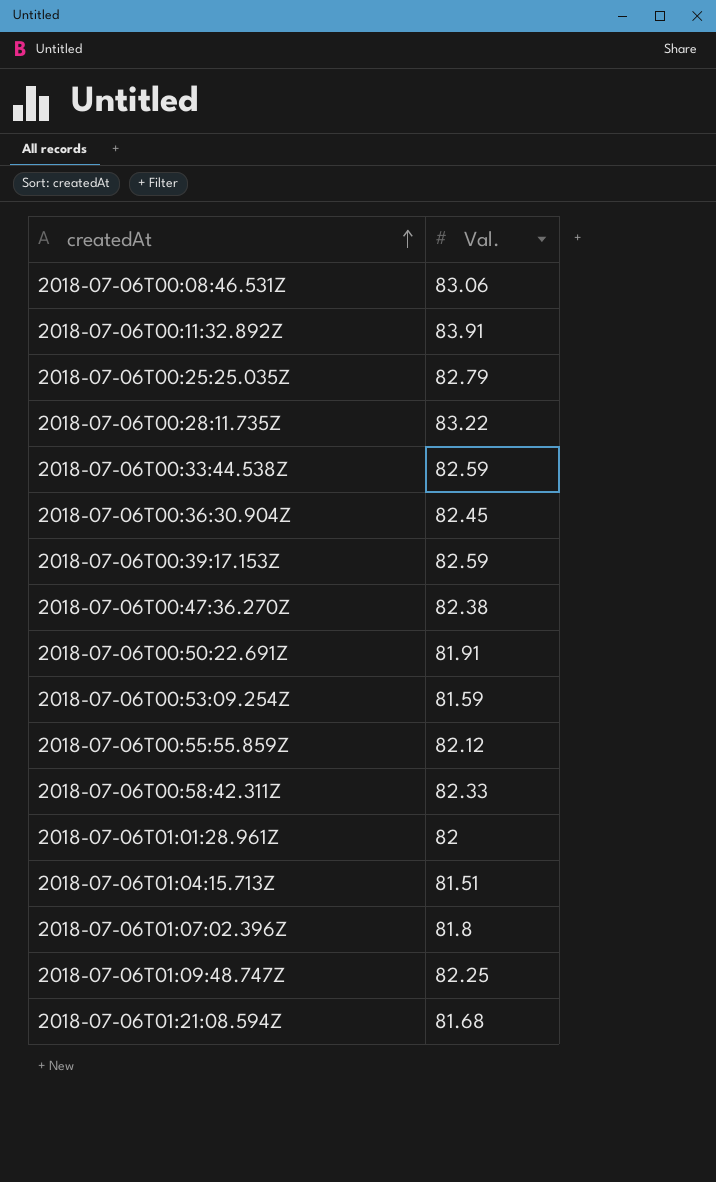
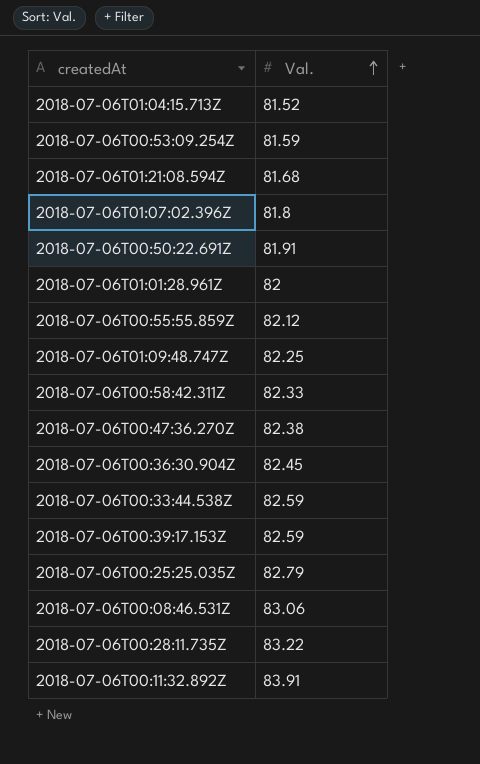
row order: createdAt ascending -> Val. ascending
2018-07-06T01:04:15.713Z | Val.: 81.51 -> 81.52

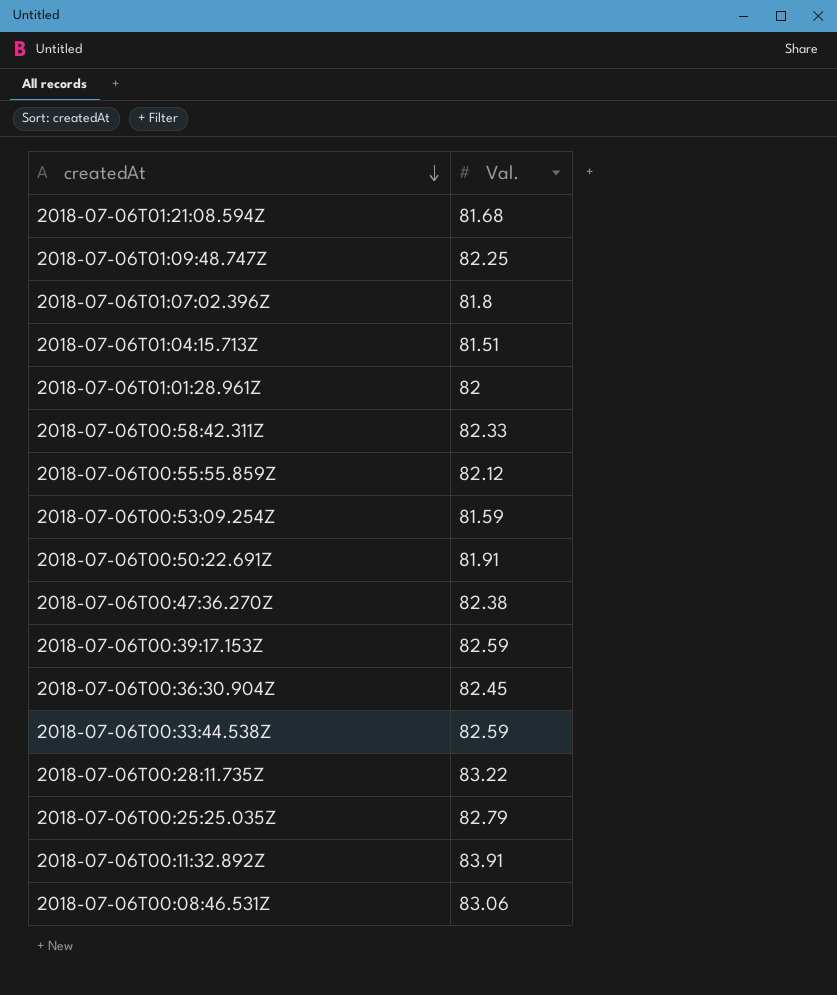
row order: Val. ascending -> createdAt descending
2018-07-06T01:04:15.713Z | Val.: 81.52 -> 81.51

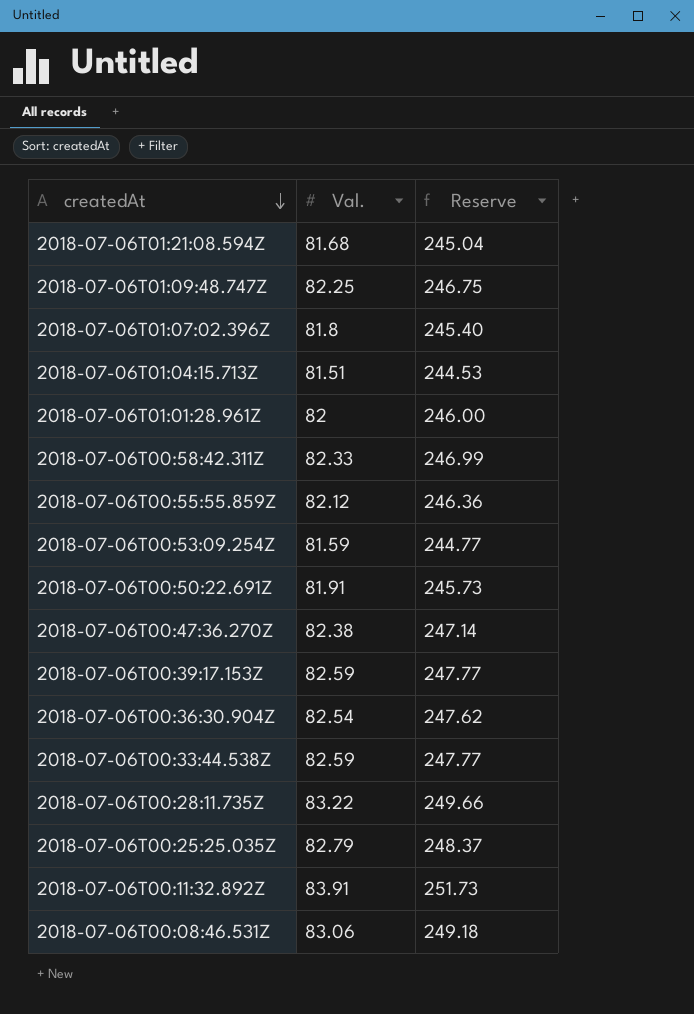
column Reserve | formula: none -> [Val.] * 3
2018-07-06T00:36:30.904Z | Val.: 82.45 -> 82.54

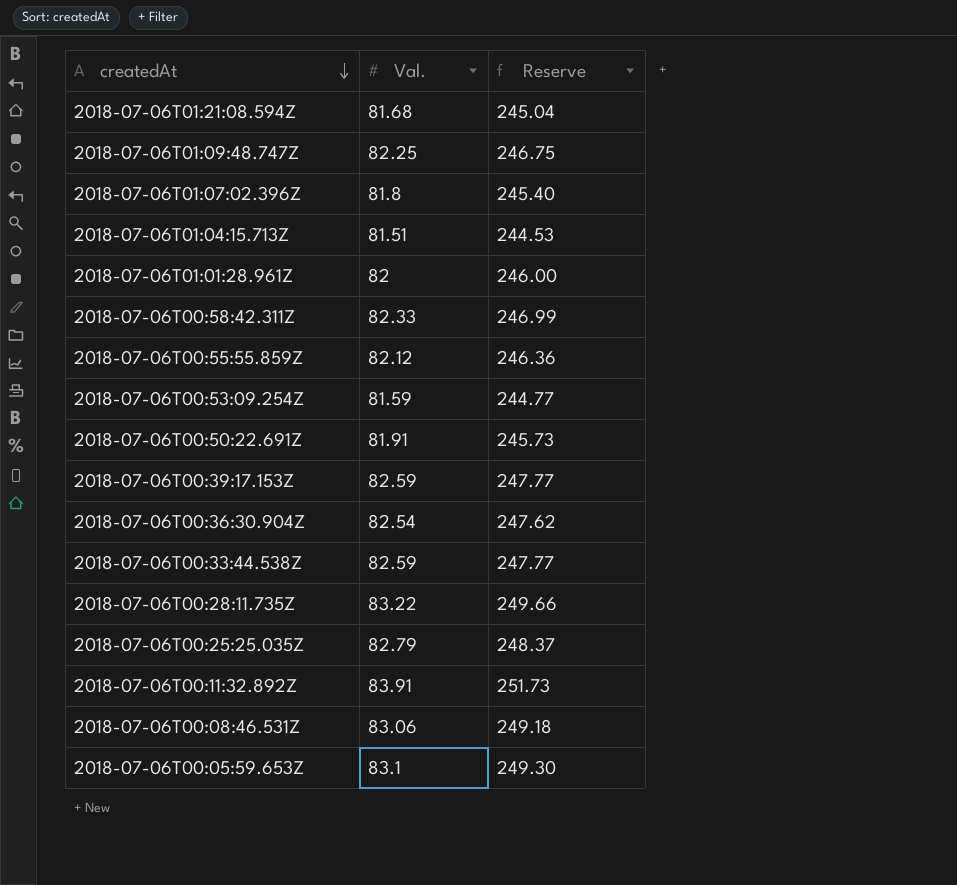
row 2018-07-06T00:47:36.270Z: 82.38 | 247.14 -> none
row 2018-07-06T00:05:59.653Z: none -> 83.1 | 249.30

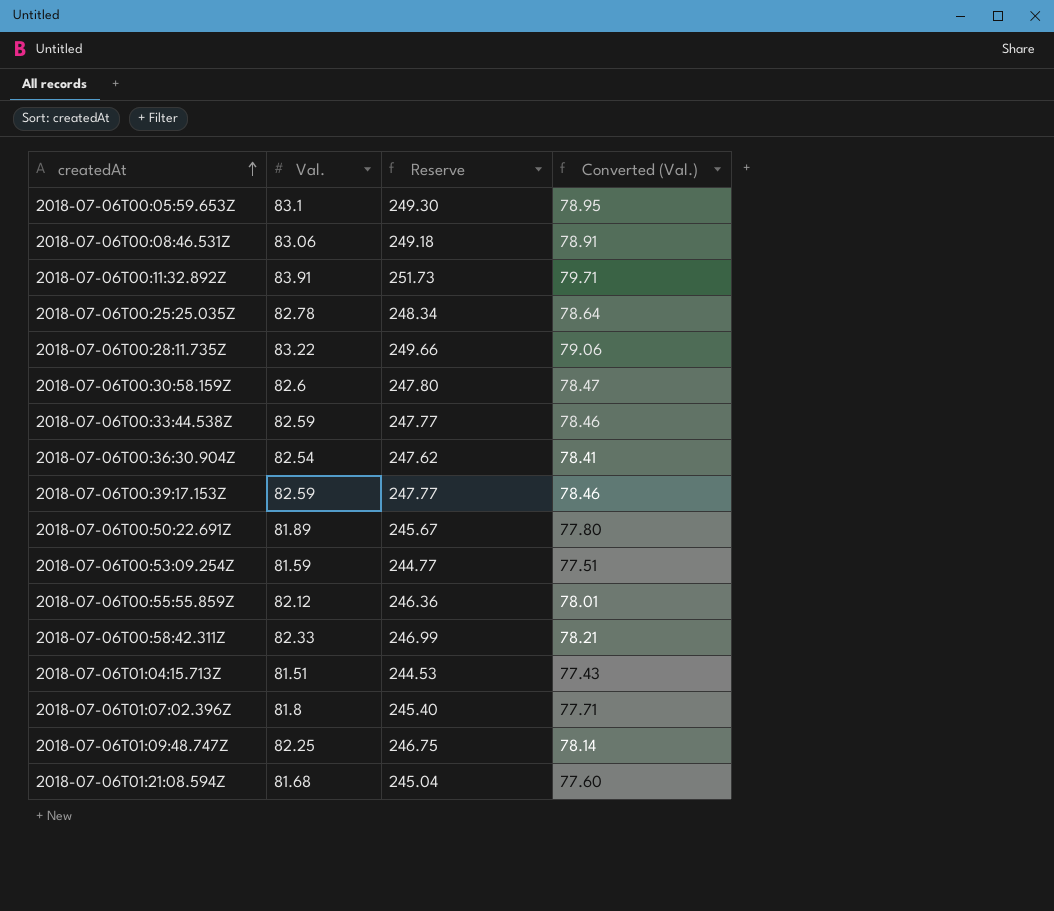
row order: createdAt descending -> createdAt ascending
column Converted (Val.) | formula: none -> [Val.] * 0.95
row 2018-07-06T01:01:28.961Z: 82 | 246.00 -> none
2018-07-06T00:25:25.035Z | Val.: 82.79 -> 82.78
2018-07-06T00:25:25.035Z | Reserve: 248.37 -> 248.34
row 2018-07-06T00:30:58.159Z: none -> 82.6 | 247.80 | 78.47
2018-07-06T00:50:22.691Z | Val.: 81.91 -> 81.89
2018-07-06T00:50:22.691Z | Reserve: 245.73 -> 245.67

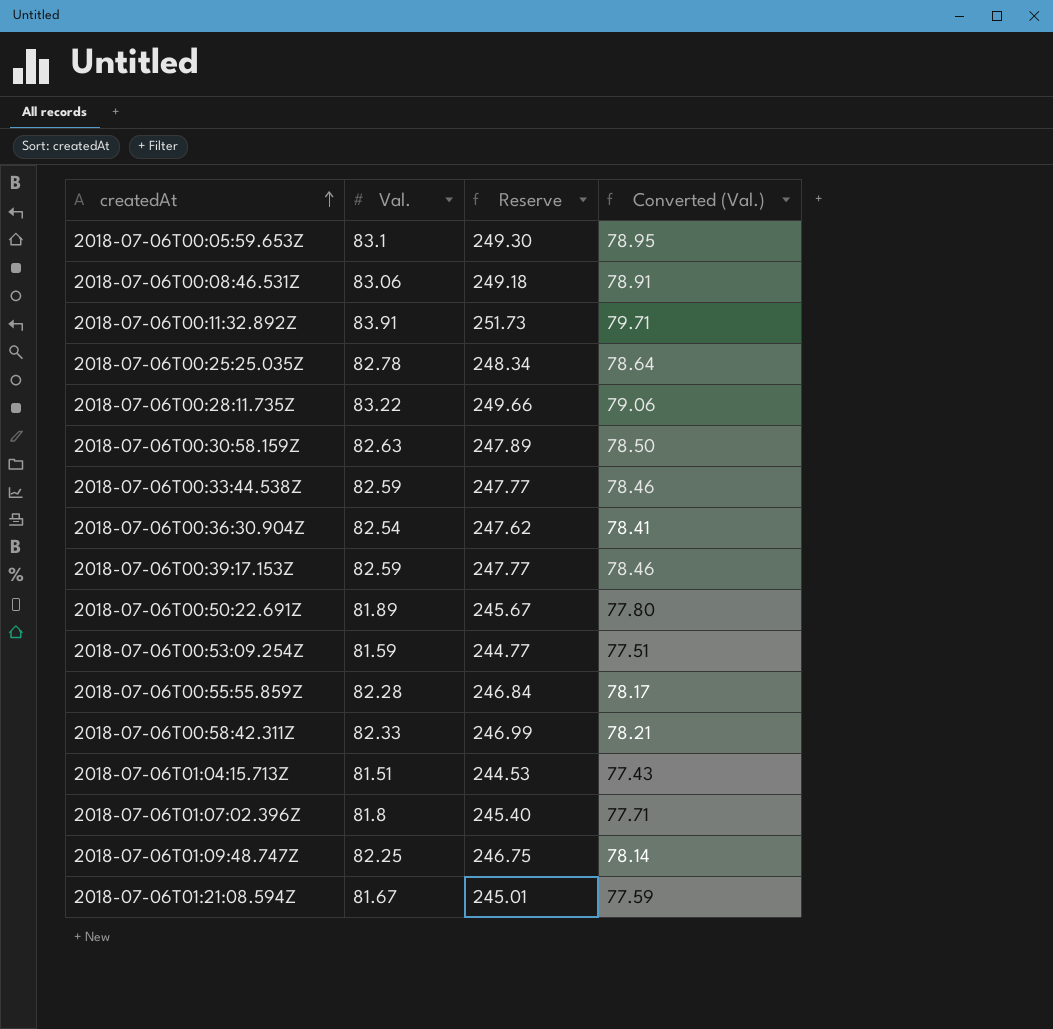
2018-07-06T00:30:58.159Z | Val.: 82.6 -> 82.63
2018-07-06T00:30:58.159Z | Reserve: 247.80 -> 247.89
2018-07-06T00:30:58.159Z | Converted (Val.): 78.47 -> 78.50
2018-07-06T00:55:55.859Z | Val.: 82.12 -> 82.28
2018-07-06T00:55:55.859Z | Reserve: 246.36 -> 246.84
2018-07-06T00:55:55.859Z | Converted (Val.): 78.01 -> 78.17
2018-07-06T01:21:08.594Z | Val.: 81.68 -> 81.67
2018-07-06T01:21:08.594Z | Reserve: 245.04 -> 245.01
2018-07-06T01:21:08.594Z | Converted (Val.): 77.60 -> 77.59

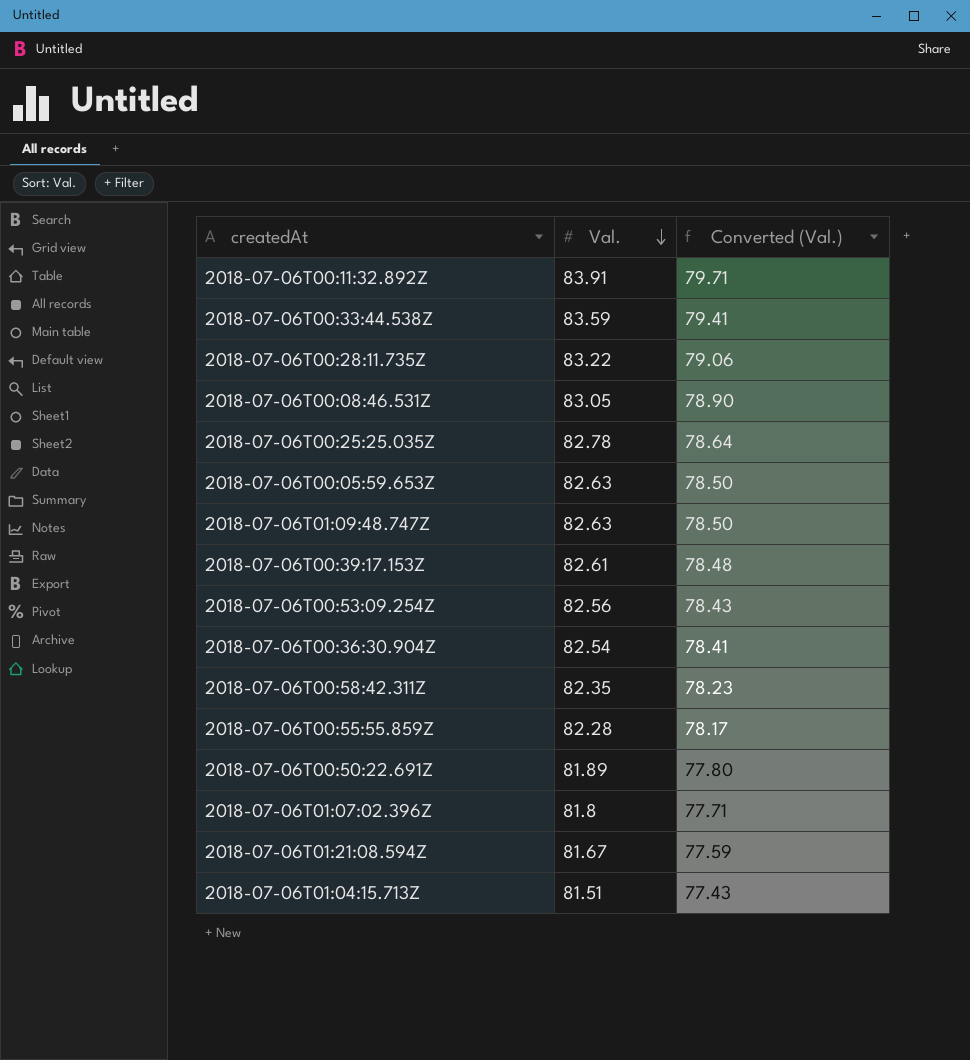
row order: createdAt ascending -> Val. descending
column Reserve | formula: [Val.] * 3 -> none
row 2018-07-06T00:30:58.159Z: 82.63 | 247.89 | 78.50 -> none
2018-07-06T00:33:44.538Z | Val.: 82.59 -> 83.59
2018-07-06T00:33:44.538Z | Converted (Val.): 78.46 -> 79.41
2018-07-06T00:08:46.531Z | Val.: 83.06 -> 83.05
2018-07-06T00:08:46.531Z | Converted (Val.): 78.91 -> 78.90
2018-07-06T00:05:59.653Z | Val.: 83.1 -> 82.63
2018-07-06T00:05:59.653Z | Converted (Val.): 78.95 -> 78.50
2018-07-06T01:09:48.747Z | Val.: 82.25 -> 82.63
2018-07-06T01:09:48.747Z | Converted (Val.): 78.14 -> 78.50
2018-07-06T00:39:17.153Z | Val.: 82.59 -> 82.61
2018-07-06T00:39:17.153Z | Converted (Val.): 78.46 -> 78.48
2018-07-06T00:53:09.254Z | Val.: 81.59 -> 82.56
2018-07-06T00:53:09.254Z | Converted (Val.): 77.51 -> 78.43
2018-07-06T00:58:42.311Z | Val.: 82.33 -> 82.35
2018-07-06T00:58:42.311Z | Converted (Val.): 78.21 -> 78.23

